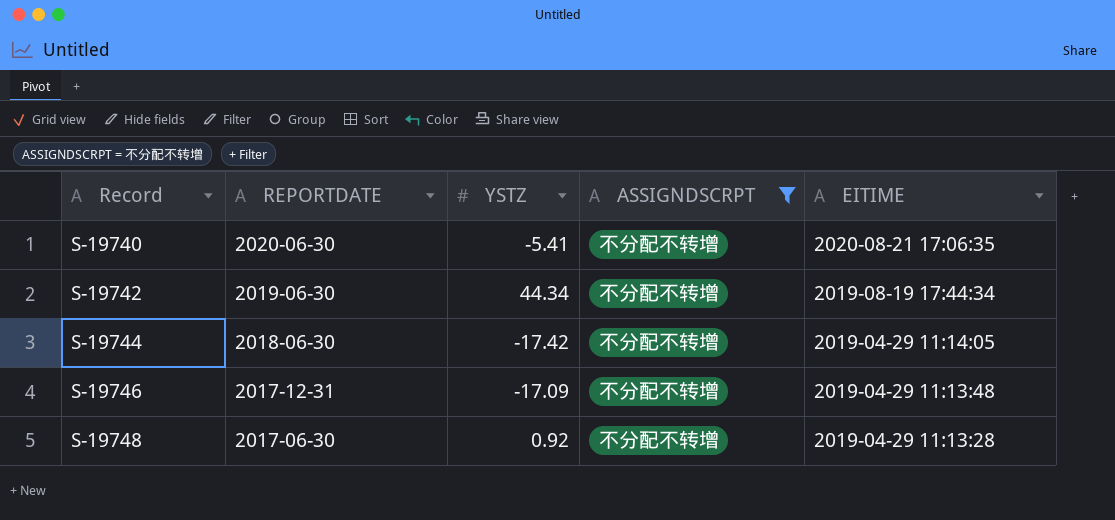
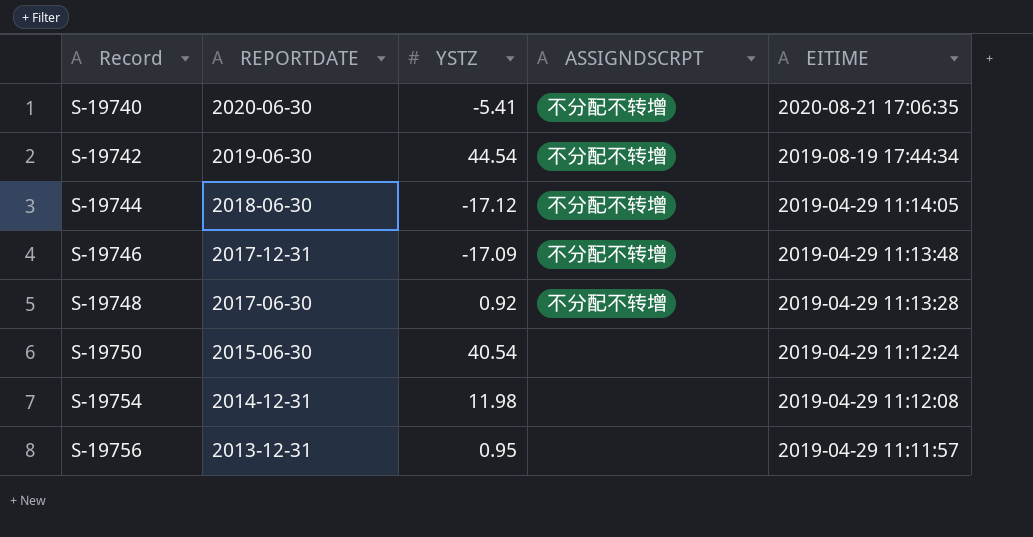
filter: ASSIGNDSCRPT = 不分配不转增 -> none
S-19742 | YSTZ: 44.34 -> 44.54
S-19744 | YSTZ: -17.42 -> -17.12

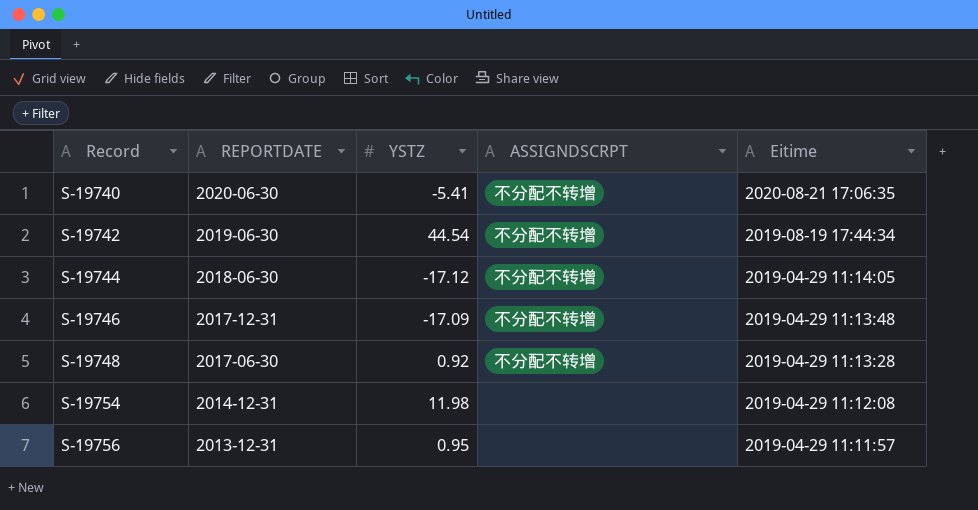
column name: EITIME -> Eitime
row S-19750: 2015-06-30 | 40.54 | none | 2019-04-29 11:12:24 -> none

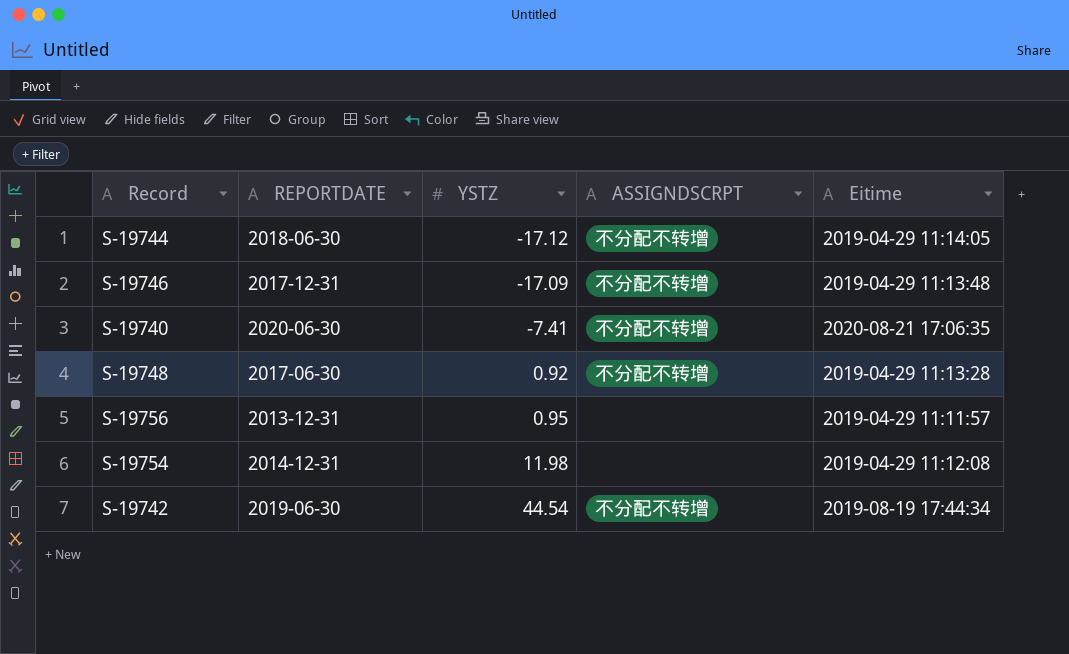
row order: Record ascending -> YSTZ ascending
S-19740 | YSTZ: -5.41 -> -7.41

